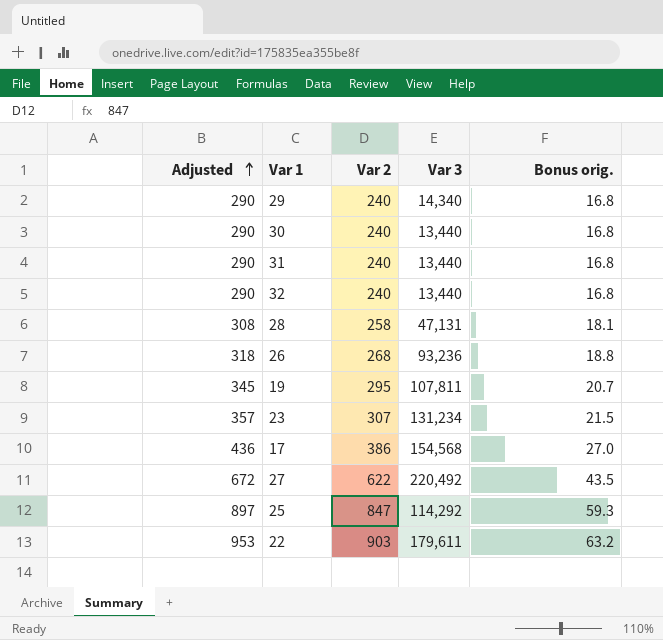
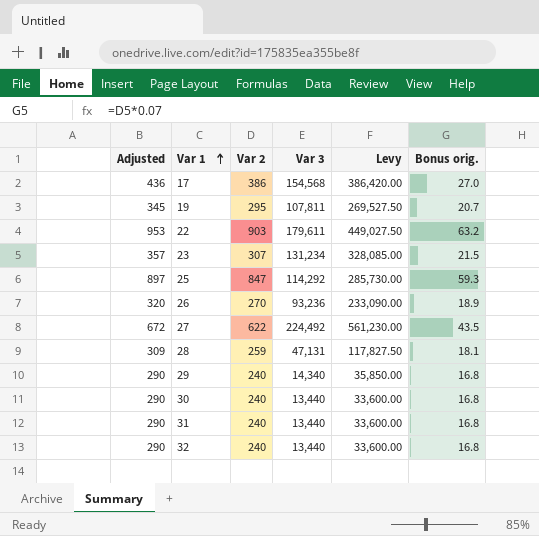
row order: Adjusted ascending -> Var 1 ascending
column Levy | formula: none -> [Var 3] * 2.5
26 | Adjusted: 318 -> 320
26 | Var 2: 268 -> 270
26 | Bonus orig.: 18.8 -> 18.9
27 | Var 3: 220,492 -> 224,492
28 | Adjusted: 308 -> 309
28 | Var 2: 258 -> 259

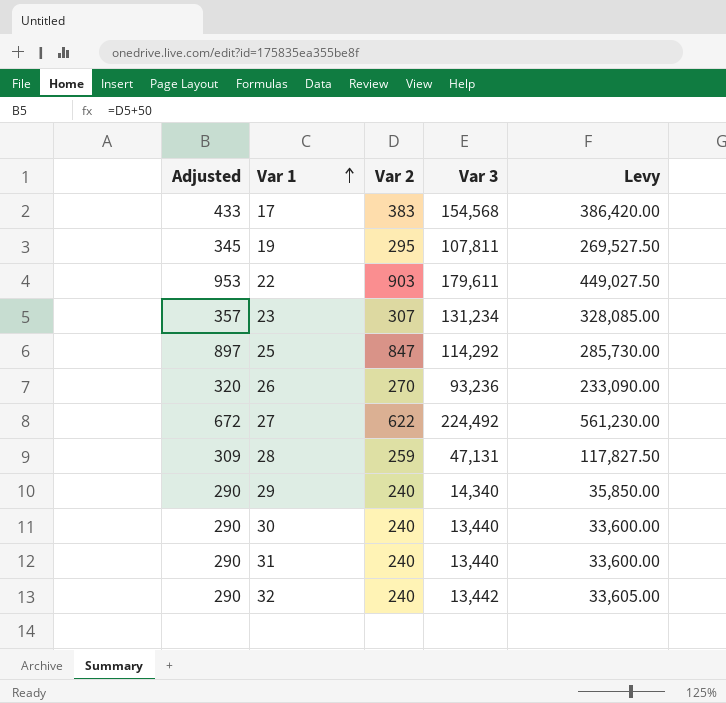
column Bonus orig. | formula: [Var 2] * 0.07 -> none
17 | Adjusted: 436 -> 433
17 | Var 2: 386 -> 383
32 | Var 3: 13,440 -> 13,442
32 | Levy: 33,600.00 -> 33,605.00

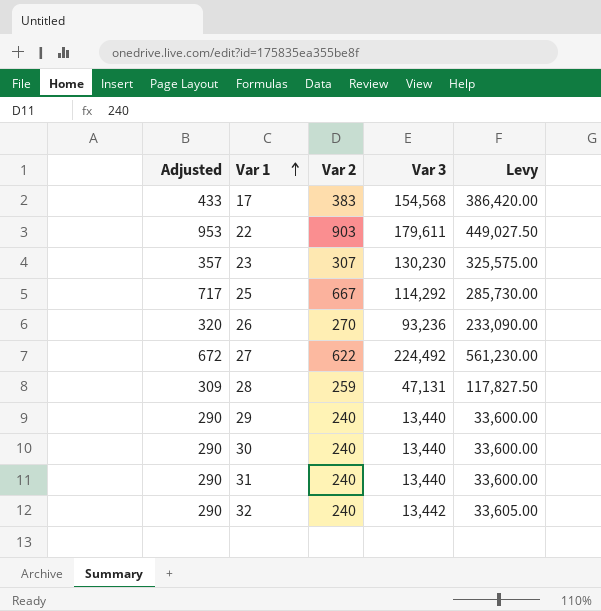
row 19: 345 | 295 | 107,811 | 269,527.50 -> none
23 | Var 3: 131,234 -> 130,230
23 | Levy: 328,085.00 -> 325,575.00
25 | Adjusted: 897 -> 717
25 | Var 2: 847 -> 667
29 | Var 3: 14,340 -> 13,440
29 | Levy: 35,850.00 -> 33,600.00

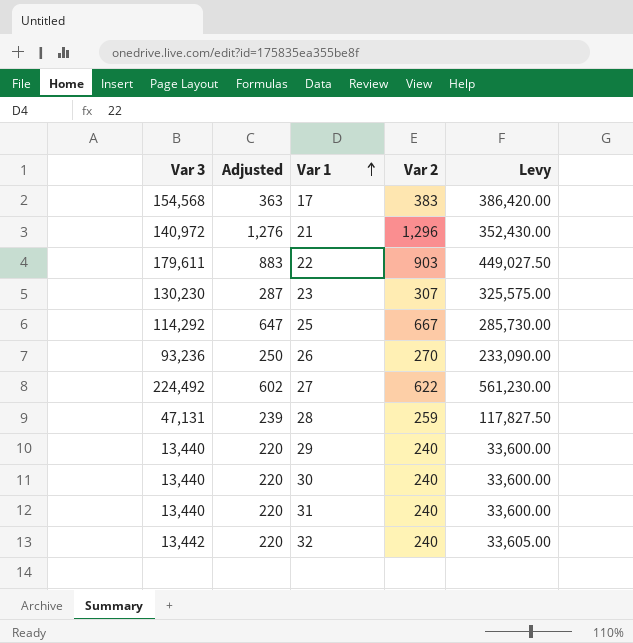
column Var 3 | position: 4 -> 1
column Adjusted | formula: [Var 2] + 50 -> [Var 2] - 20
row 21: none -> 140,972 | 1,276 | 1,296 | 352,430.00

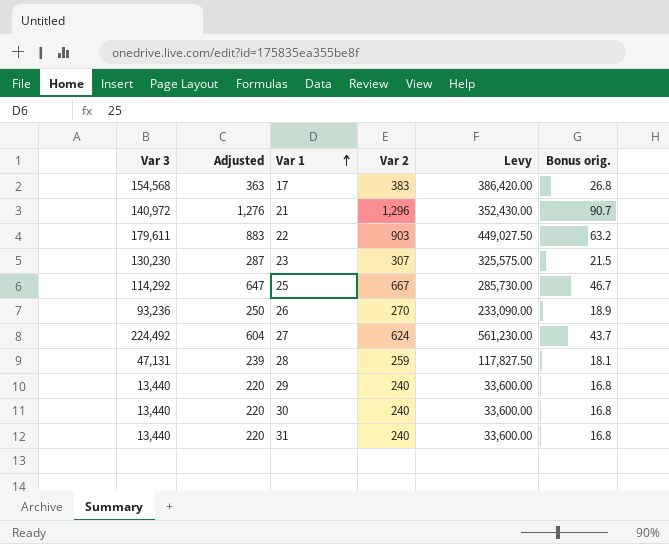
column Bonus orig. | formula: none -> [Var 2] * 0.07
row 32: 13,442 | 220 | 240 | 33,605.00 -> none
27 | Adjusted: 602 -> 604
27 | Var 2: 622 -> 624

